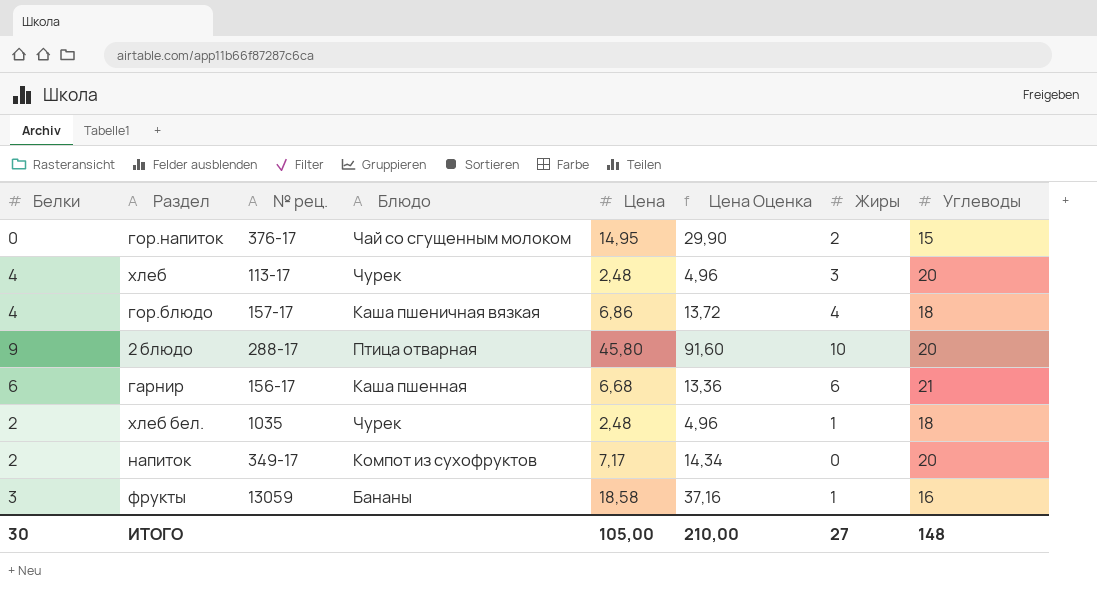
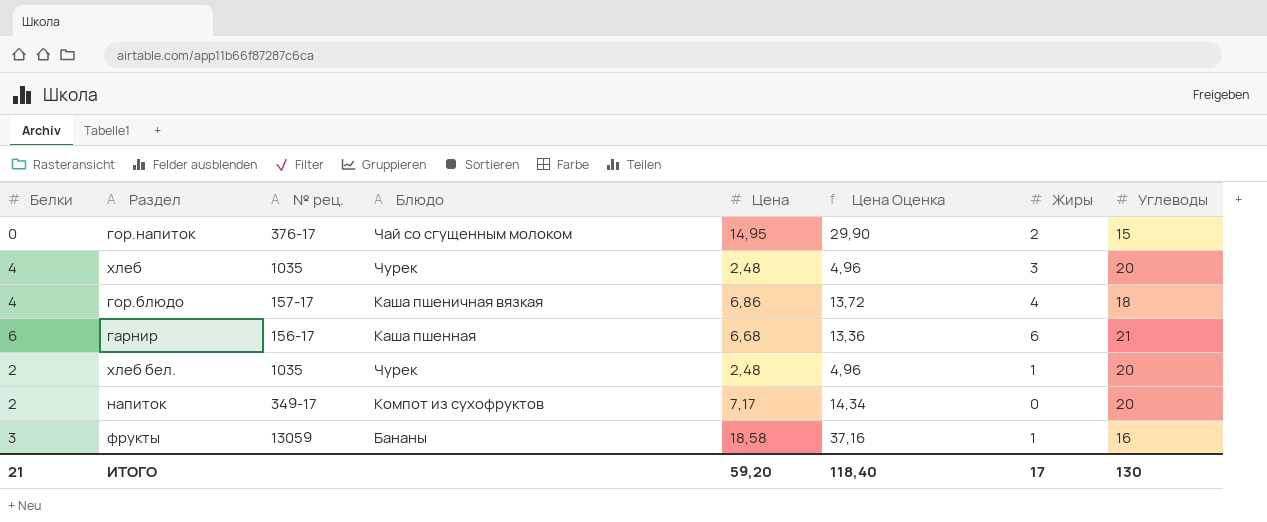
row 2 блюдо: 9 | 288-17 | Птица отварная | 45,80 | 91,60 | 10 | 20 -> none
хлеб | № рец.: 113-17 -> 1035
хлеб бел. | Углеводы: 18 -> 20
ИТОГО | Белки: 30 -> 21
ИТОГО | Цена: 105,00 -> 59,20
ИТОГО | Цена Оценка: 210,00 -> 118,40
ИТОГО | Жиры: 27 -> 17
ИТОГО | Углеводы: 148 -> 130

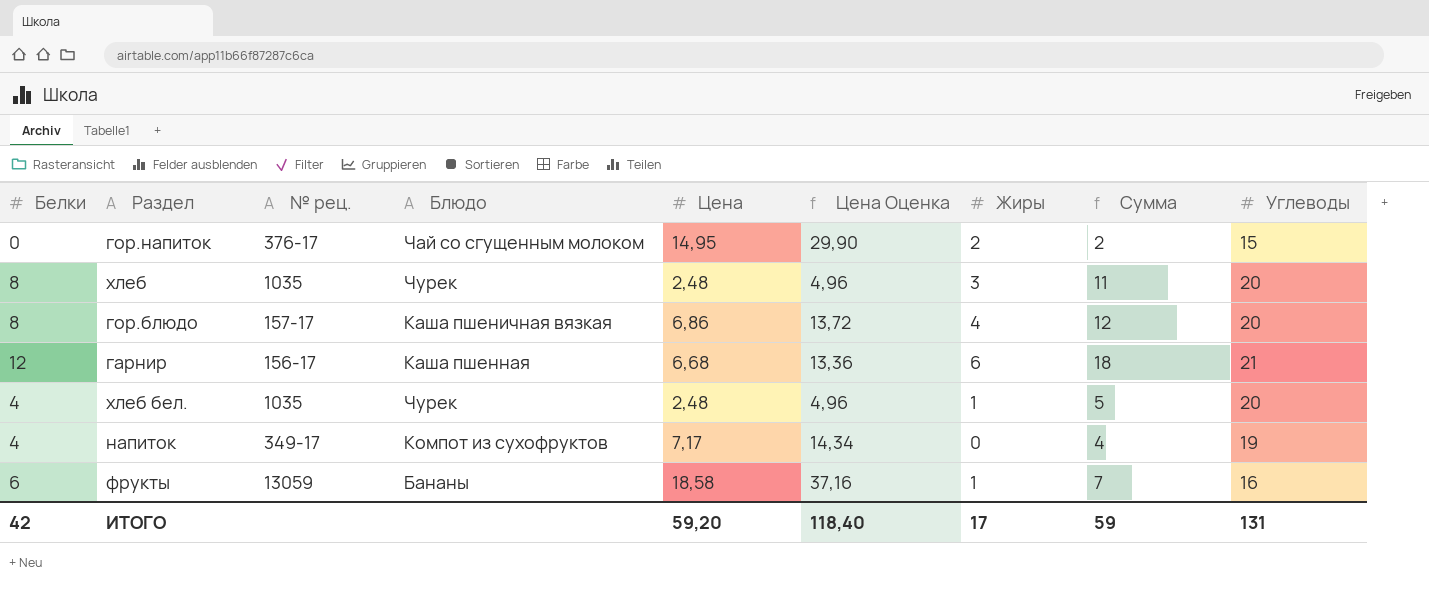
column Сумма | formula: none -> [Белки] + [Жиры]
хлеб | Белки: 4 -> 8
гор.блюдо | Белки: 4 -> 8
гор.блюдо | Углеводы: 18 -> 20
гарнир | Белки: 6 -> 12
хлеб бел. | Белки: 2 -> 4
напиток | Белки: 2 -> 4
напиток | Углеводы: 20 -> 19
фрукты | Белки: 3 -> 6
ИТОГО | Белки: 21 -> 42
ИТОГО | Углеводы: 130 -> 131

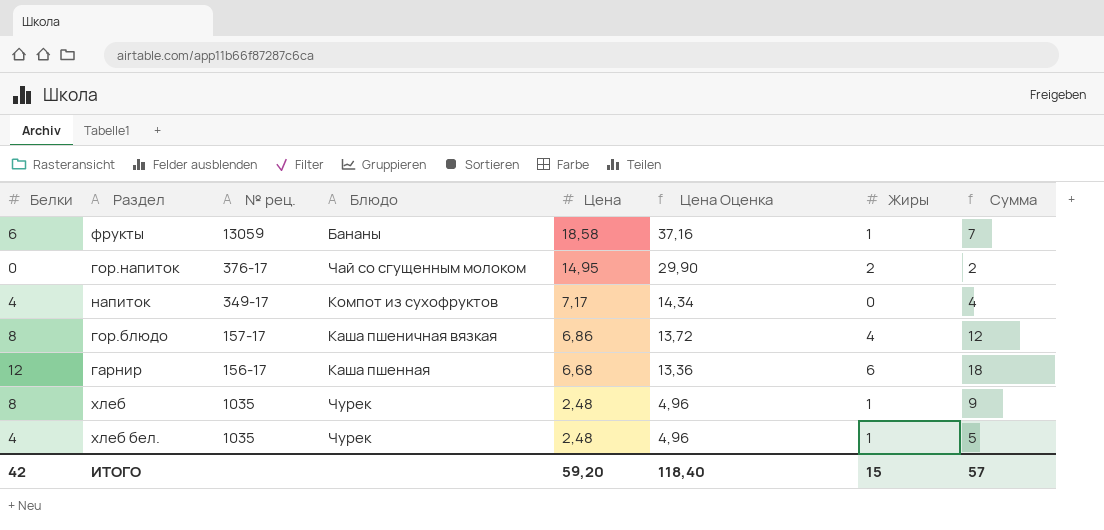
row order: none -> Цена descending
column Углеводы | position: 9 -> none
хлеб | Жиры: 3 -> 1
хлеб | Сумма: 11 -> 9
ИТОГО | Жиры: 17 -> 15
ИТОГО | Сумма: 59 -> 57

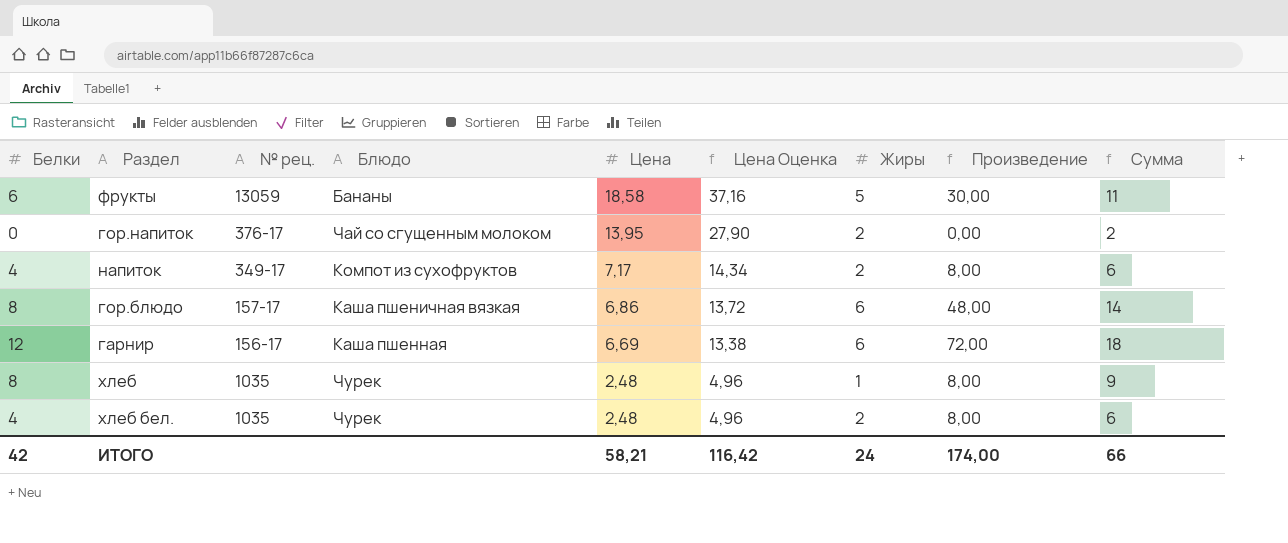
column Произведение | formula: none -> [Белки] * [Жиры]
фрукты | Жиры: 1 -> 5
фрукты | Сумма: 7 -> 11
гор.напиток | Цена: 14,95 -> 13,95
гор.напиток | Цена Оценка: 29,90 -> 27,90
напиток | Жиры: 0 -> 2
напиток | Сумма: 4 -> 6
гор.блюдо | Жиры: 4 -> 6
гор.блюдо | Сумма: 12 -> 14
гарнир | Цена: 6,68 -> 6,69
гарнир | Цена Оценка: 13,36 -> 13,38
хлеб бел. | Жиры: 1 -> 2
хлеб бел. | Сумма: 5 -> 6
ИТОГО | Цена: 59,20 -> 58,21
ИТОГО | Цена Оценка: 118,40 -> 116,42
ИТОГО | Жиры: 15 -> 24
ИТОГО | Сумма: 57 -> 66

